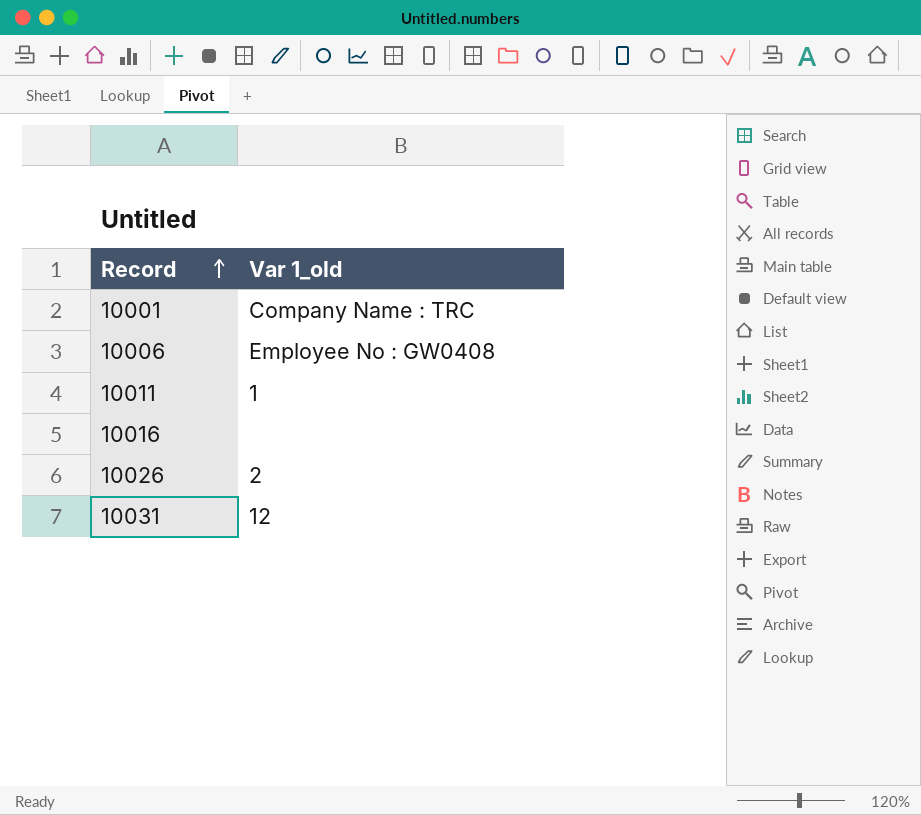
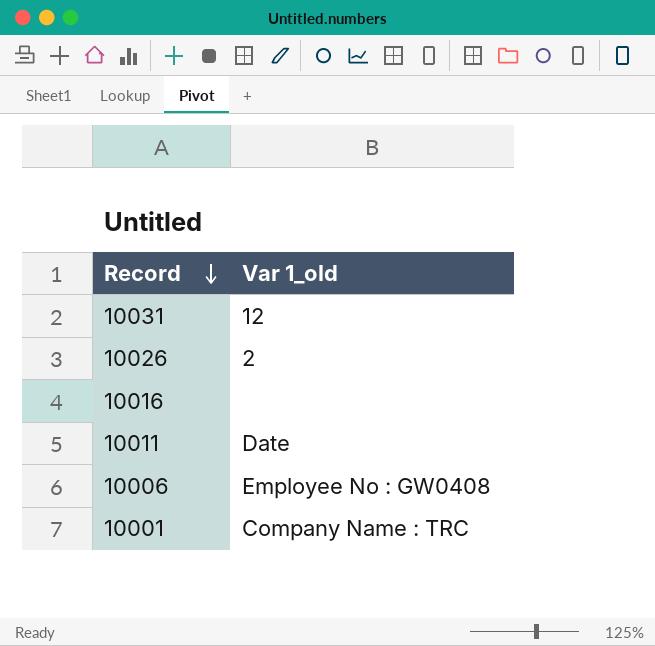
row order: Record ascending -> Record descending
10011 | Var 1_old: 1 -> Date

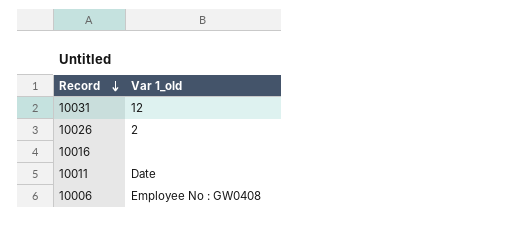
row 10001: Company Name : TRC -> none

